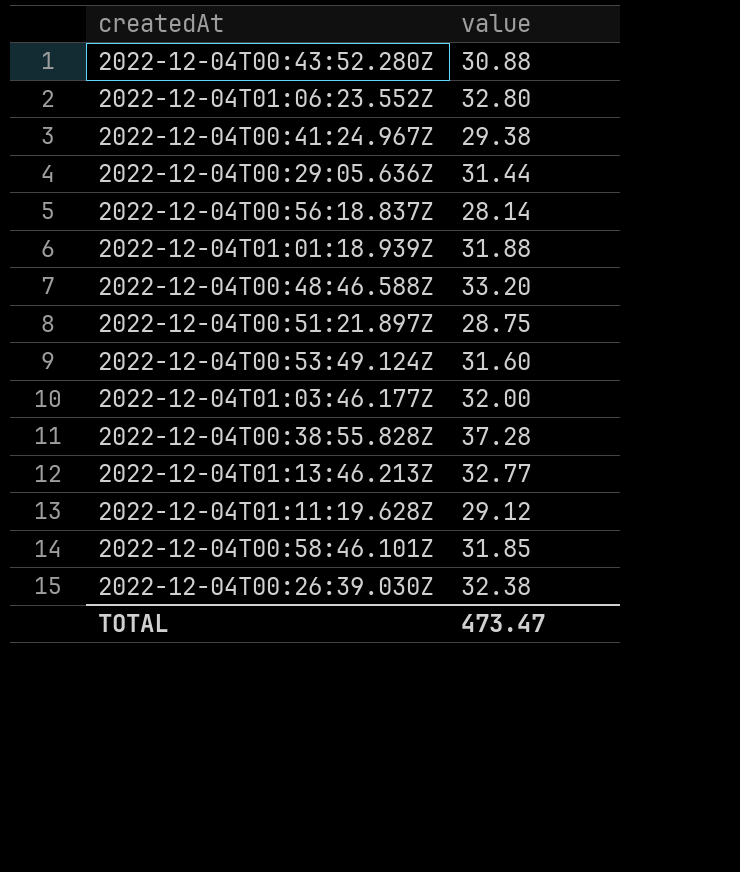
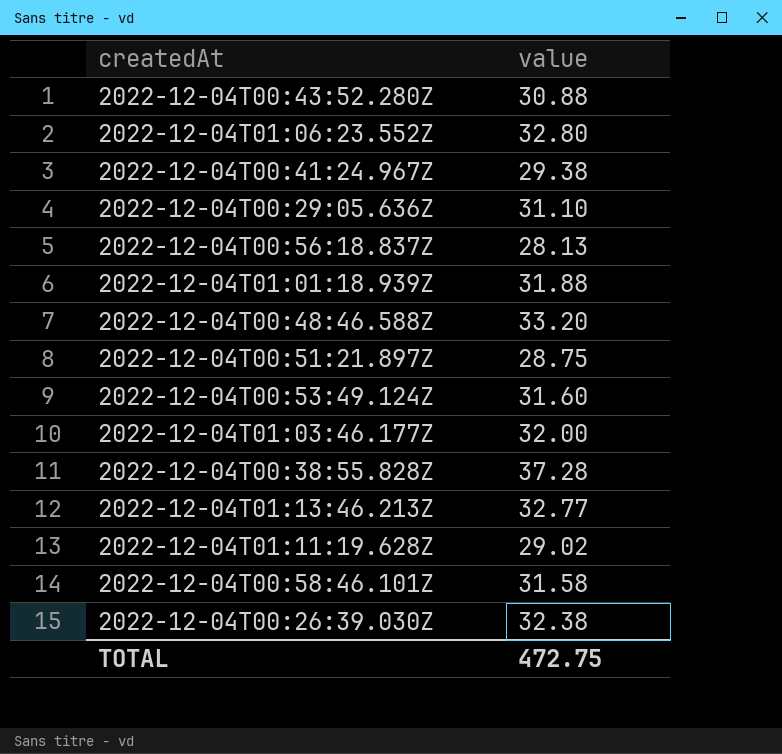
2022-12-04T00:29:05.636Z | value: 31.44 -> 31.10
2022-12-04T00:56:18.837Z | value: 28.14 -> 28.13
2022-12-04T01:11:19.628Z | value: 29.12 -> 29.02
2022-12-04T00:58:46.101Z | value: 31.85 -> 31.58
TOTAL | value: 473.47 -> 472.75

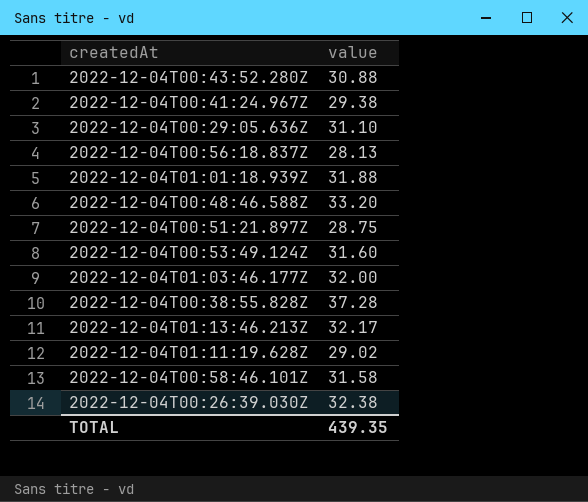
row 2022-12-04T01:06:23.552Z: 32.80 -> none
2022-12-04T01:13:46.213Z | value: 32.77 -> 32.17
TOTAL | value: 472.75 -> 439.35

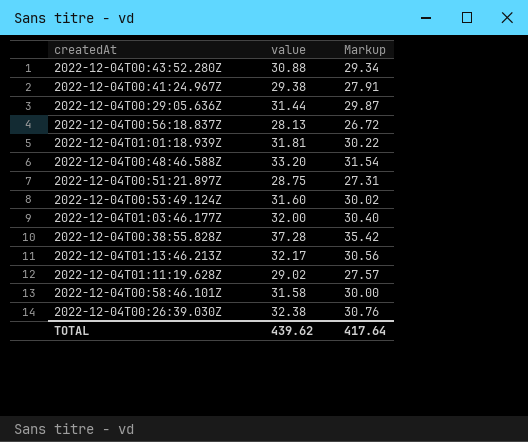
column Markup | formula: none -> [value] * 0.95
2022-12-04T00:29:05.636Z | value: 31.10 -> 31.44
2022-12-04T01:01:18.939Z | value: 31.88 -> 31.81
TOTAL | value: 439.35 -> 439.62

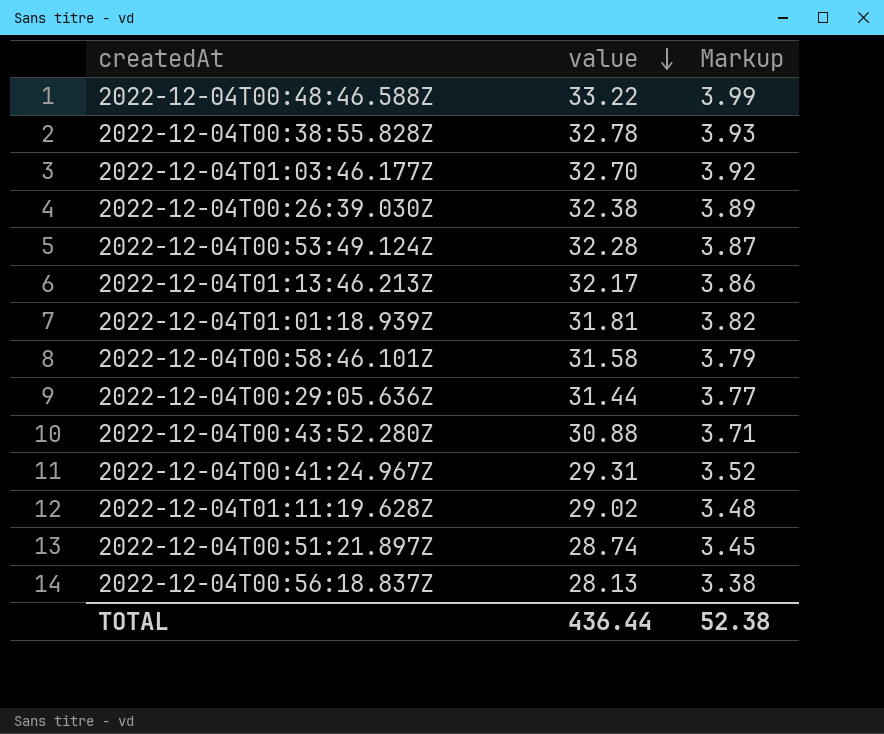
row order: none -> value descending
column Markup | formula: [value] * 0.95 -> [value] * 0.12
2022-12-04T00:48:46.588Z | value: 33.20 -> 33.22
2022-12-04T00:38:55.828Z | value: 37.28 -> 32.78
2022-12-04T01:03:46.177Z | value: 32.00 -> 32.70
2022-12-04T00:53:49.124Z | value: 31.60 -> 32.28
2022-12-04T00:41:24.967Z | value: 29.38 -> 29.31
2022-12-04T00:51:21.897Z | value: 28.75 -> 28.74
TOTAL | value: 439.62 -> 436.44
TOTAL | Markup: 417.64 -> 52.38

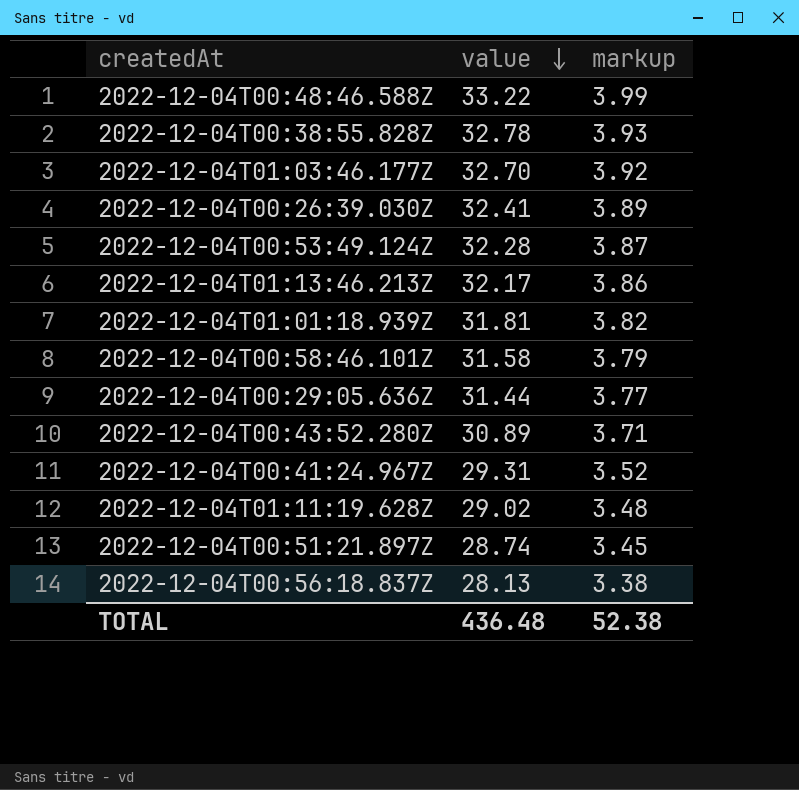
column name: Markup -> markup
2022-12-04T00:26:39.030Z | value: 32.38 -> 32.41
2022-12-04T00:43:52.280Z | value: 30.88 -> 30.89
TOTAL | value: 436.44 -> 436.48

